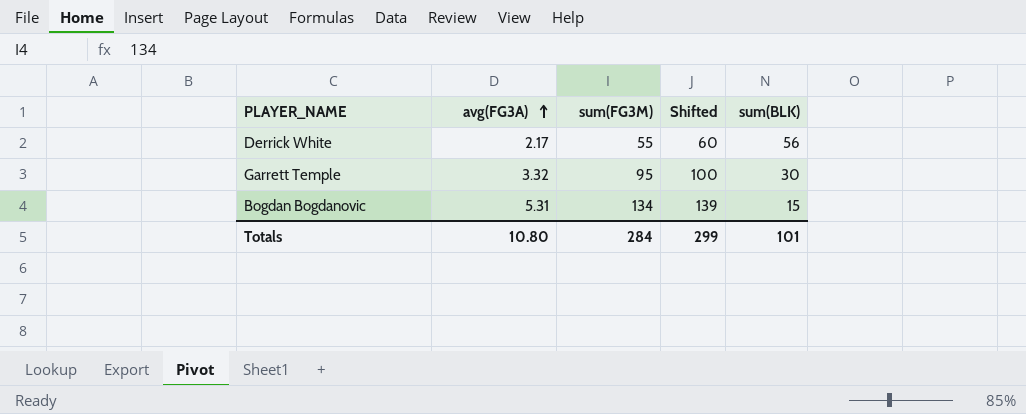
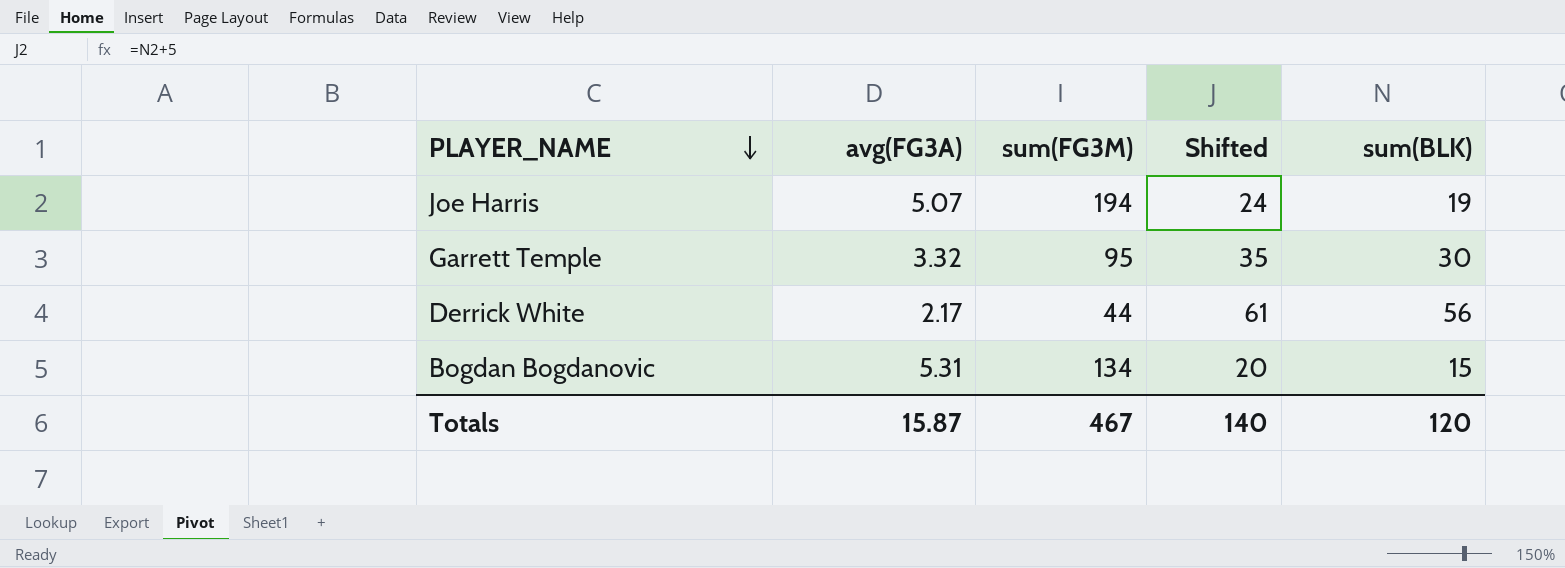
row order: avg(FG3A) ascending -> PLAYER_NAME descending
column Shifted | formula: [sum(FG3M)] + 5 -> [sum(BLK)] + 5
row Joe Harris: none -> 5.07 | 194 | 24 | 19
Derrick White | sum(FG3M): 55 -> 44
Totals | avg(FG3A): 10.80 -> 15.87
Totals | sum(FG3M): 284 -> 467
Totals | Shifted: 299 -> 140
Totals | sum(BLK): 101 -> 120

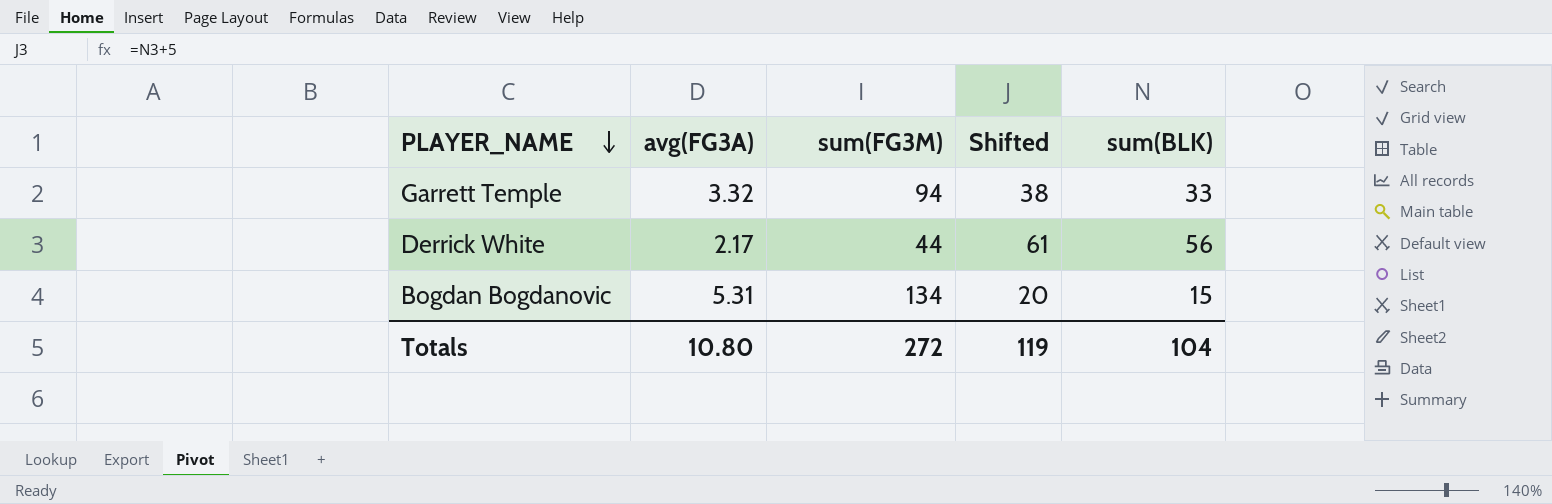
row Joe Harris: 5.07 | 194 | 24 | 19 -> none
Garrett Temple | sum(FG3M): 95 -> 94
Garrett Temple | Shifted: 35 -> 38
Garrett Temple | sum(BLK): 30 -> 33
Totals | avg(FG3A): 15.87 -> 10.80
Totals | sum(FG3M): 467 -> 272
Totals | Shifted: 140 -> 119
Totals | sum(BLK): 120 -> 104

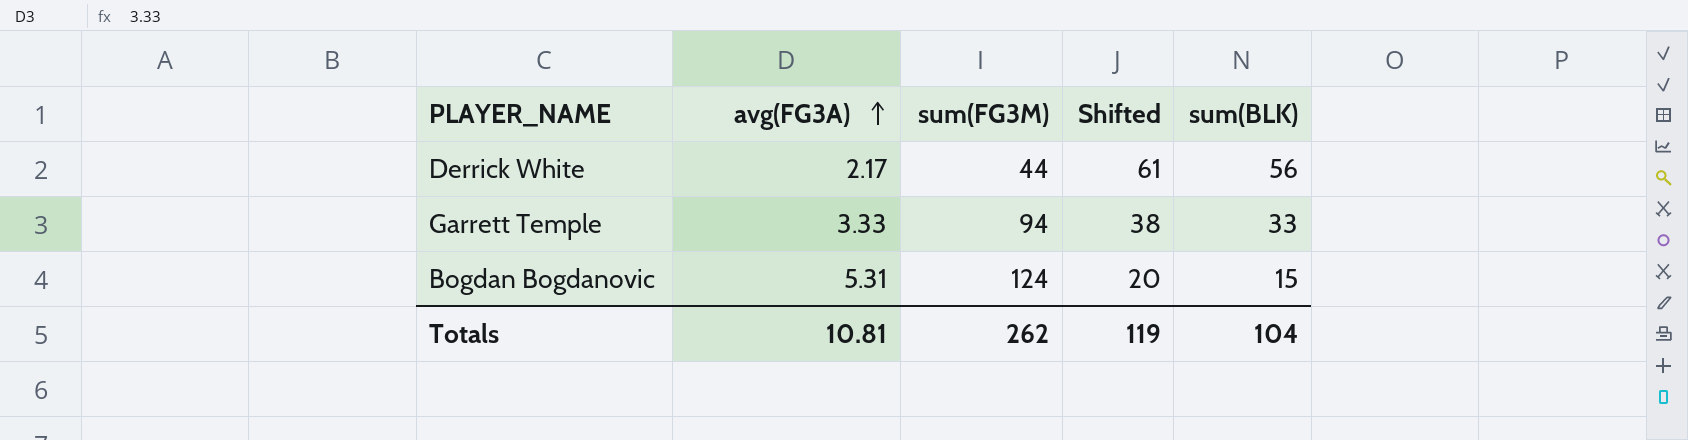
row order: PLAYER_NAME descending -> avg(FG3A) ascending
Garrett Temple | avg(FG3A): 3.32 -> 3.33
Bogdan Bogdanovic | sum(FG3M): 134 -> 124
Totals | avg(FG3A): 10.80 -> 10.81
Totals | sum(FG3M): 272 -> 262

